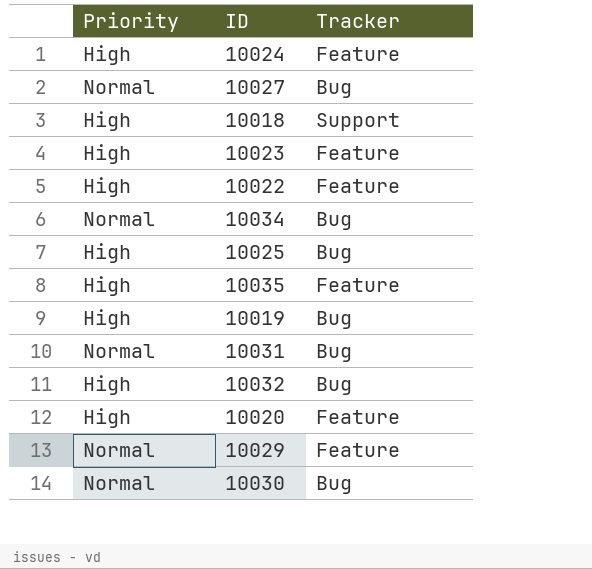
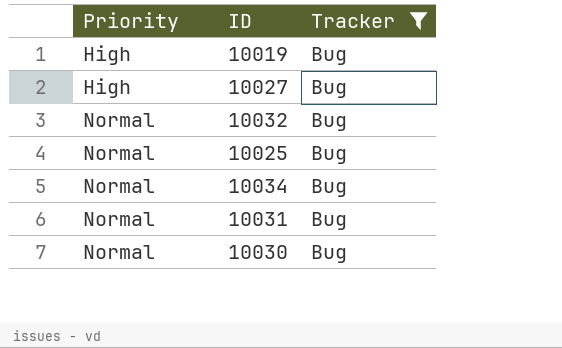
filter: none -> Tracker = Bug
row order: none -> Priority ascending
10027 | Priority: Normal -> High
10032 | Priority: High -> Normal
10025 | Priority: High -> Normal

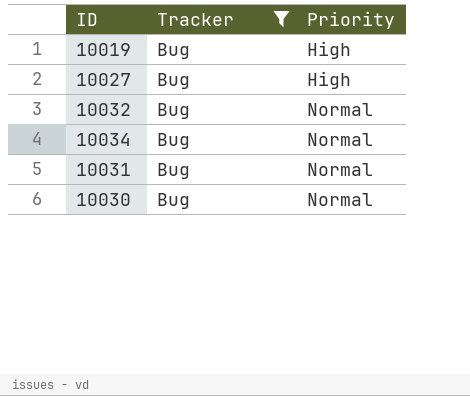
column Priority | position: 1 -> 3
row 10025: Normal | Bug -> none

